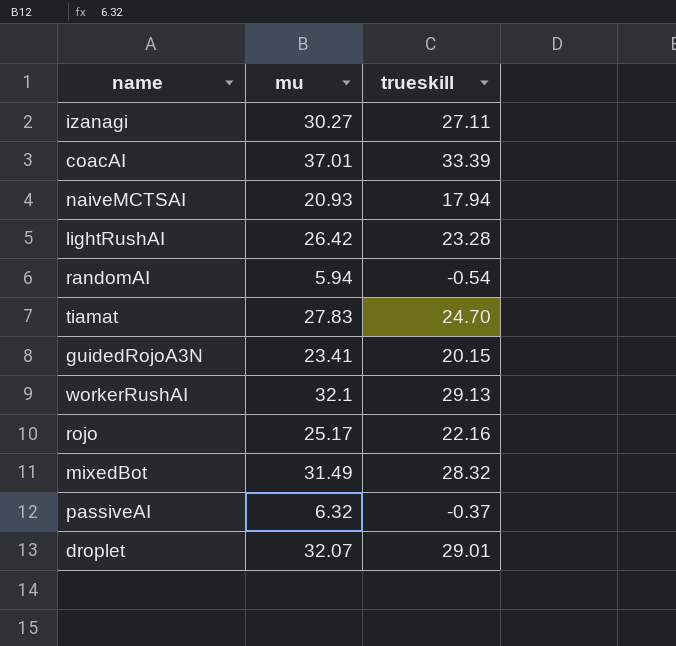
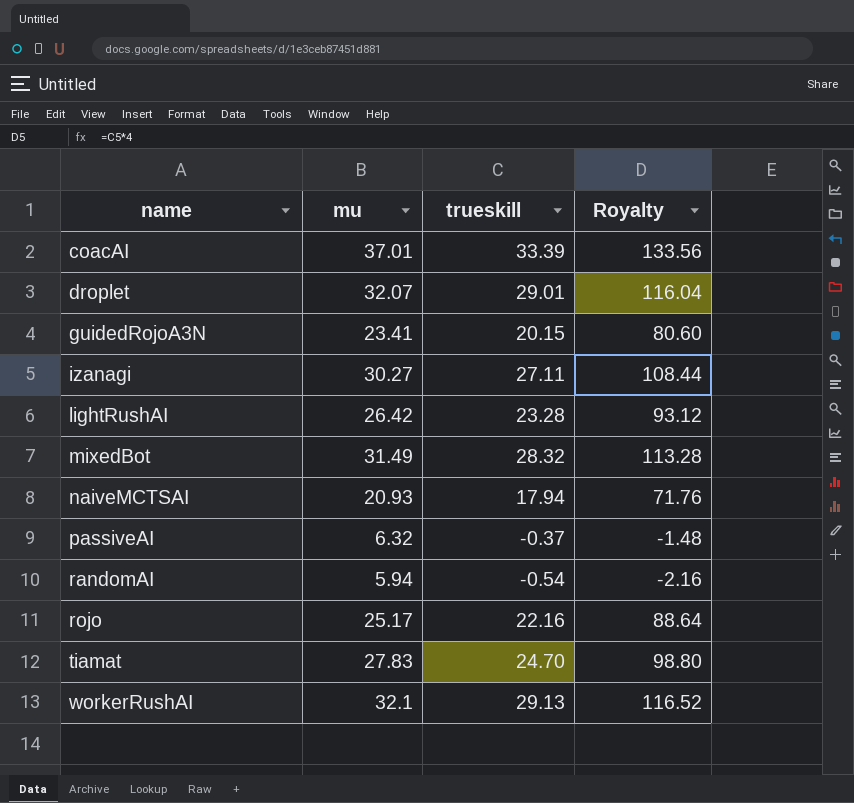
row order: none -> name ascending
column Royalty | formula: none -> [trueskill] * 4

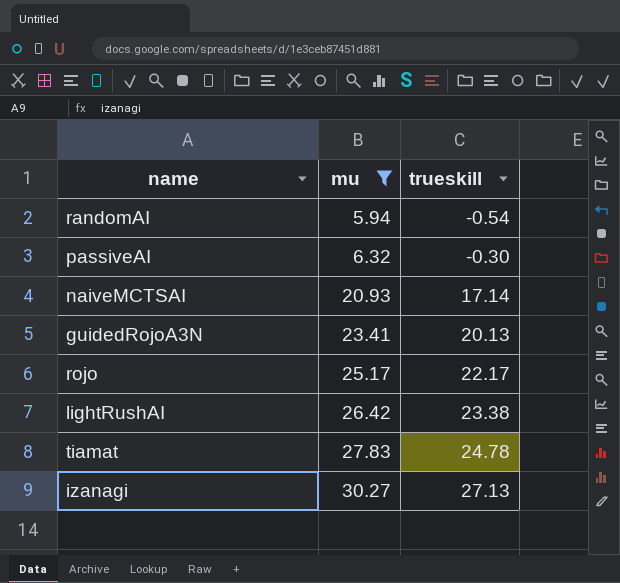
filter: none -> mu <= 30.27
row order: name ascending -> mu ascending
column Royalty | formula: [trueskill] * 4 -> none
passiveAI | trueskill: -0.37 -> -0.30
naiveMCTSAI | trueskill: 17.94 -> 17.14
guidedRojoA3N | trueskill: 20.15 -> 20.13
rojo | trueskill: 22.16 -> 22.17
lightRushAI | trueskill: 23.28 -> 23.38
tiamat | trueskill: 24.70 -> 24.78
izanagi | trueskill: 27.11 -> 27.13

